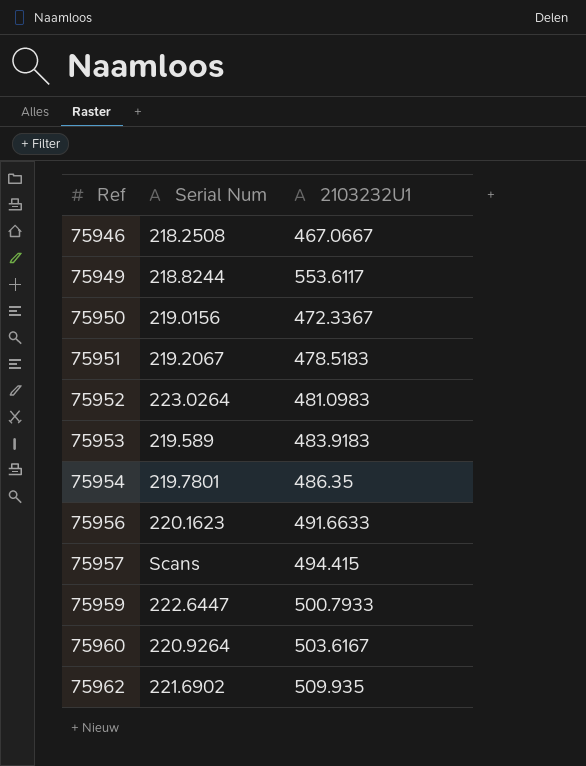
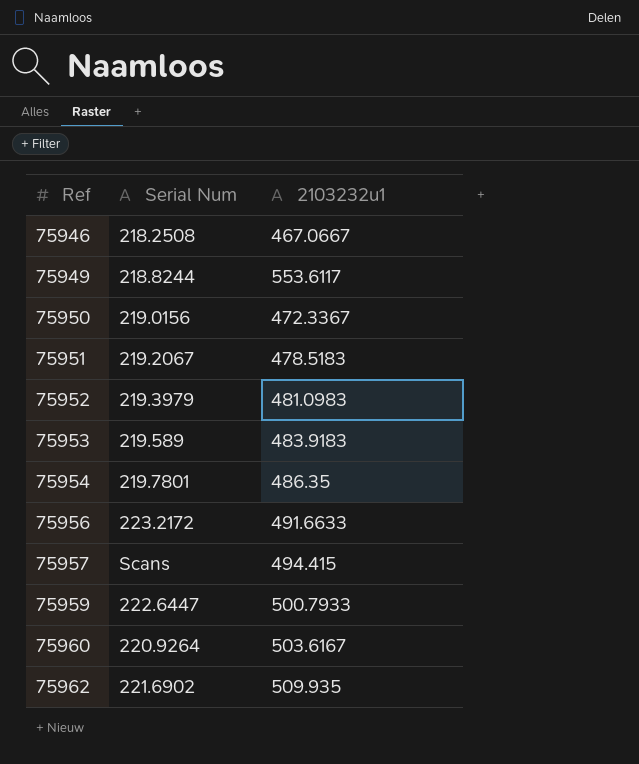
column name: 2103232U1 -> 2103232u1
75952 | Serial Num: 223.0264 -> 219.3979
75956 | Serial Num: 220.1623 -> 223.2172

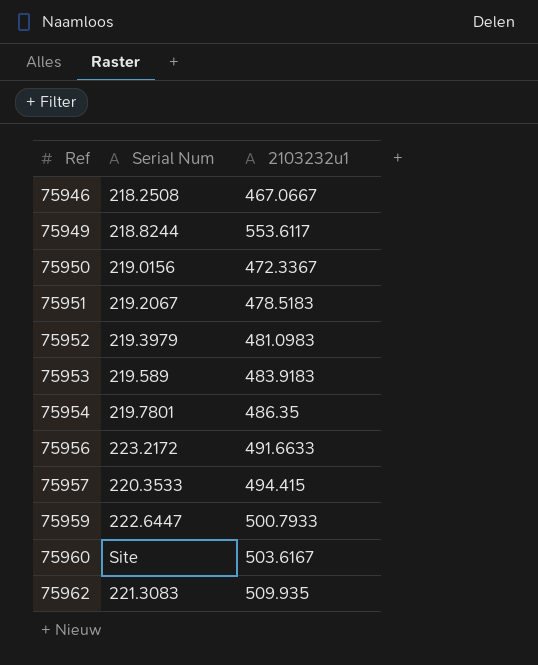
75957 | Serial Num: Scans -> 220.3533
75960 | Serial Num: 220.9264 -> Site
75962 | Serial Num: 221.6902 -> 221.3083

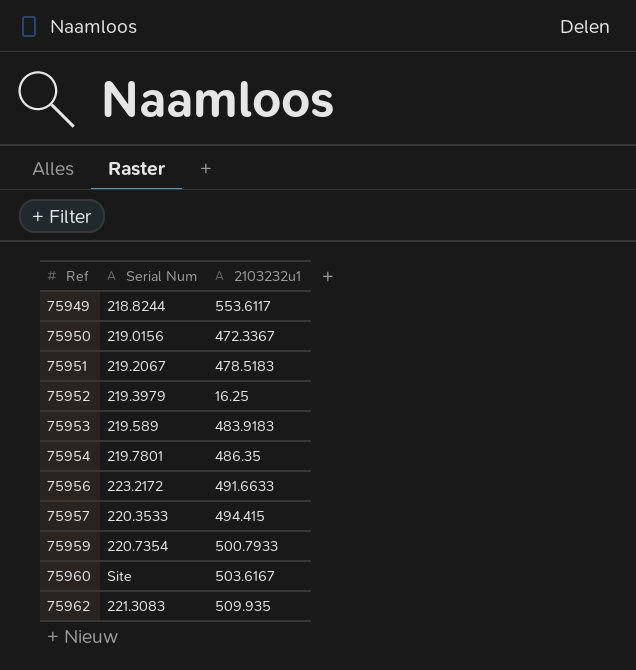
row 75946: 218.2508 | 467.0667 -> none
75952 | 2103232u1: 481.0983 -> 16.25
75959 | Serial Num: 222.6447 -> 220.7354

